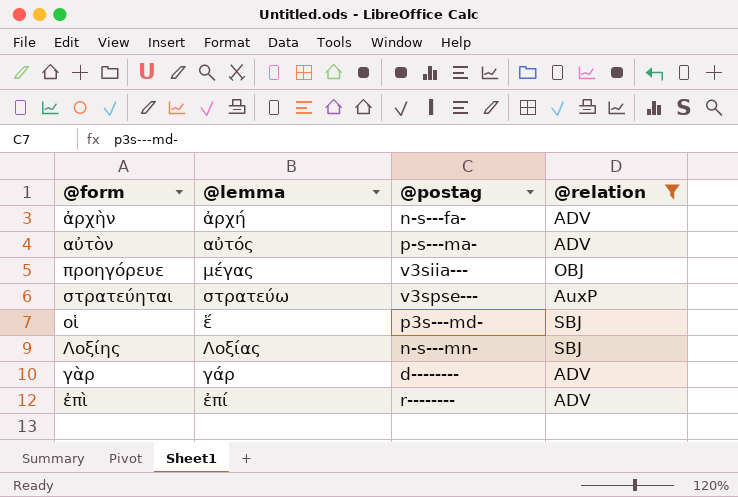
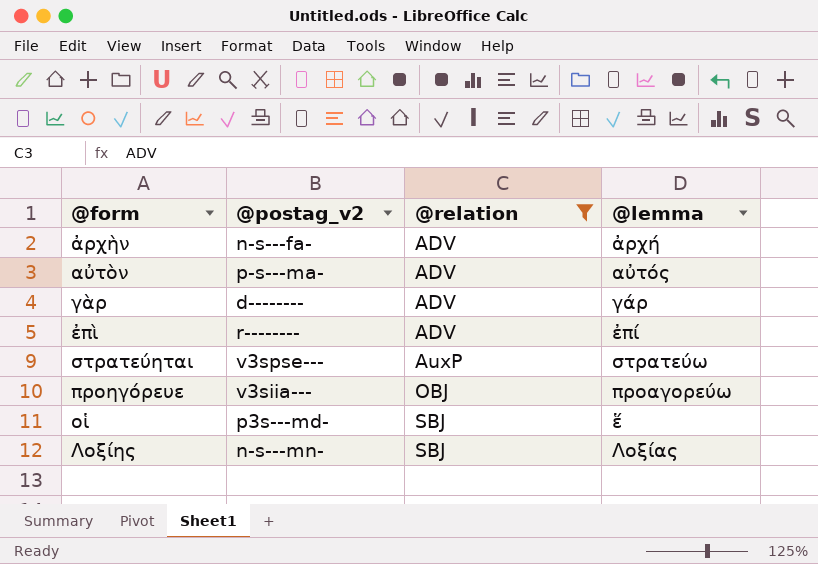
row order: none -> @relation ascending
column name: @postag -> @postag_v2
column @lemma | position: 2 -> 4
προηγόρευε | @lemma: μέγας -> προαγορεύω

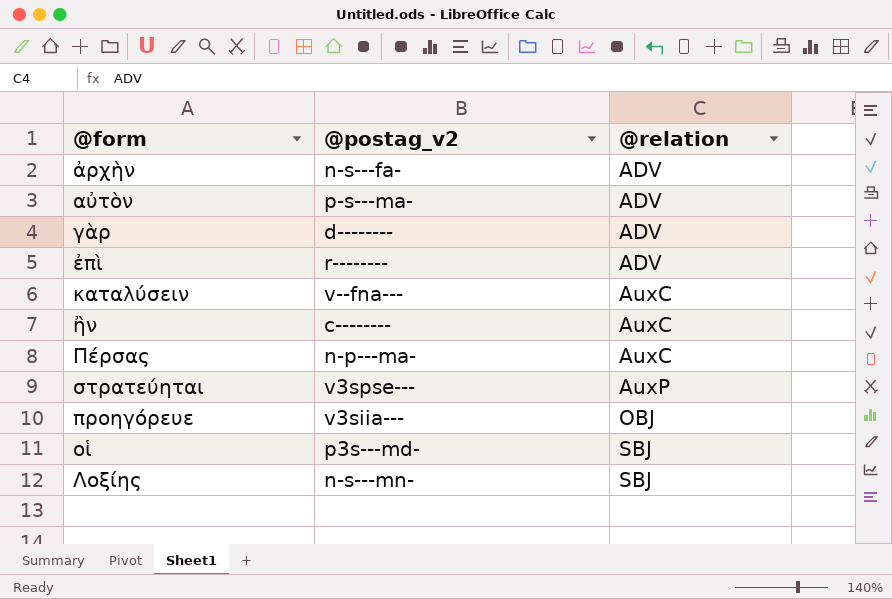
filter: @relation != AuxC -> none
column @lemma | position: 4 -> none

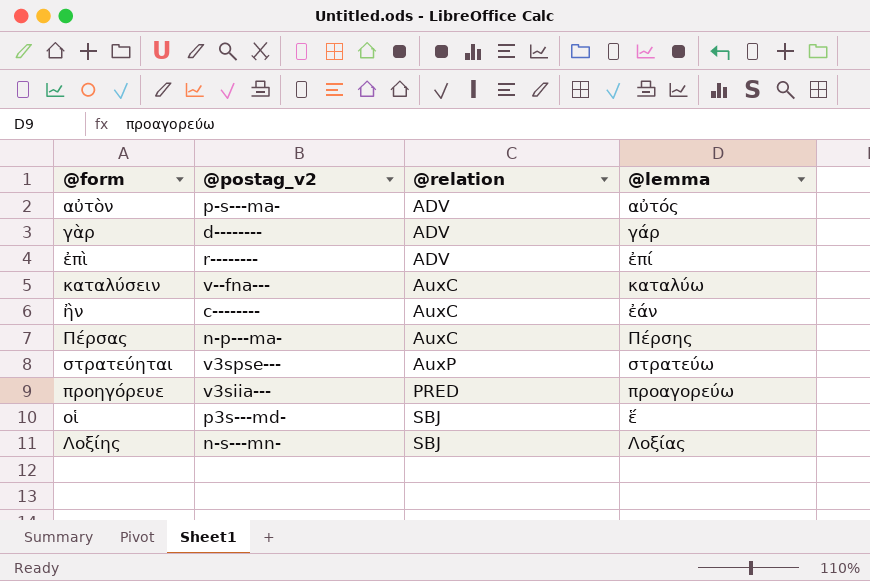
column @lemma | position: none -> 4
row ἀρχὴν: n-s---fa- | ADV -> none
προηγόρευε | @relation: OBJ -> PRED

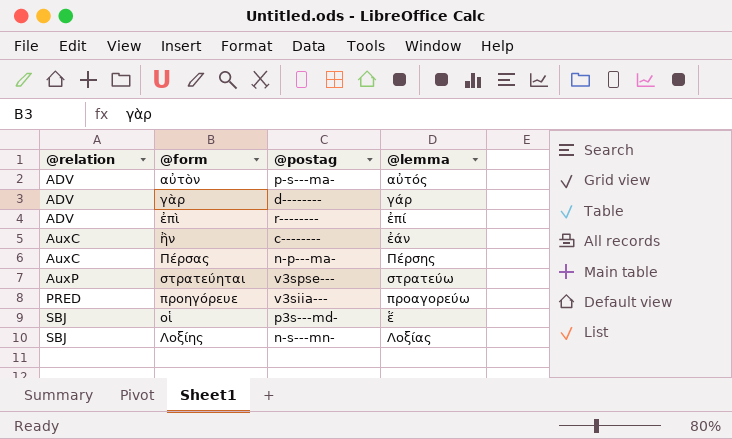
column @relation | position: 3 -> 1
column name: @postag_v2 -> @postag
row καταλύσειν: v--fna--- | AuxC | καταλύω -> none

